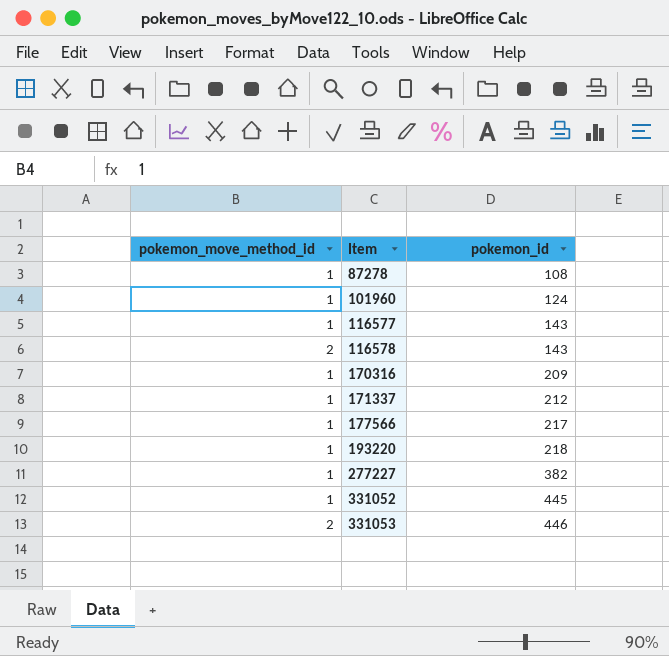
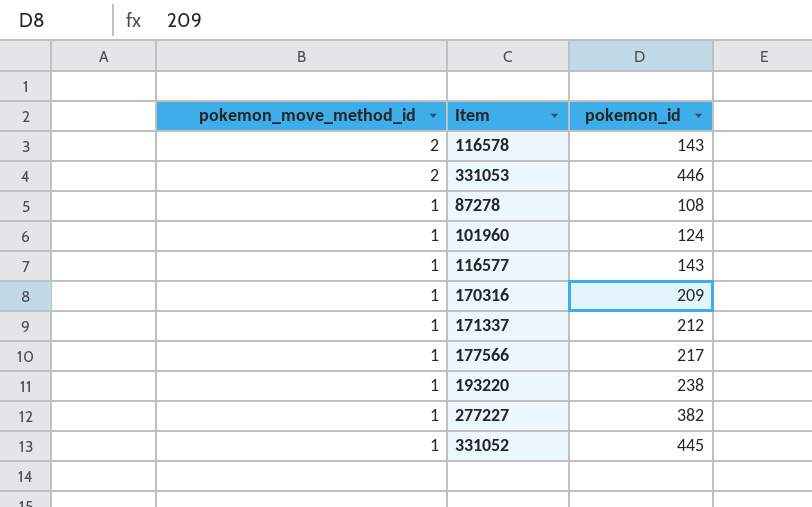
row order: Item ascending -> pokemon_move_method_id descending
193220 | pokemon_id: 218 -> 238

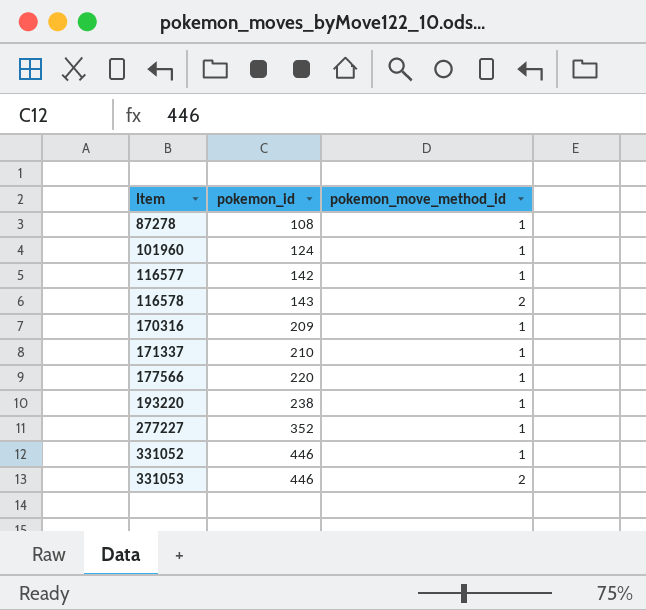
row order: pokemon_move_method_id descending -> Item ascending
column pokemon_move_method_id | position: 1 -> 3
116577 | pokemon_id: 143 -> 142
171337 | pokemon_id: 212 -> 210
177566 | pokemon_id: 217 -> 220
277227 | pokemon_id: 382 -> 352
331052 | pokemon_id: 445 -> 446

